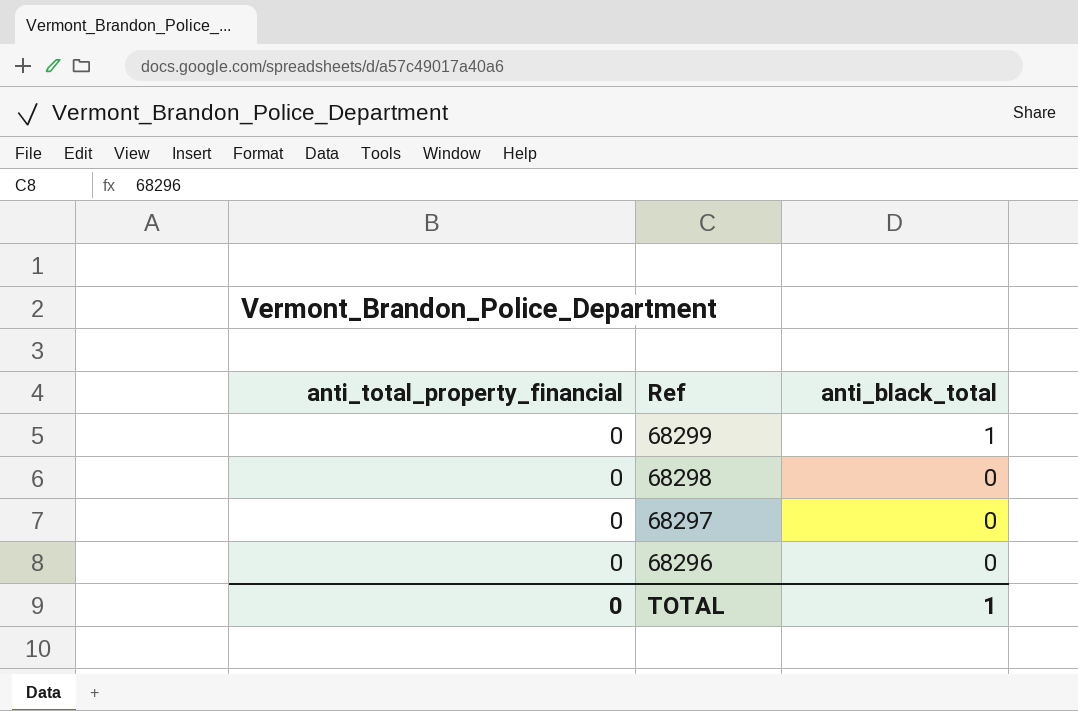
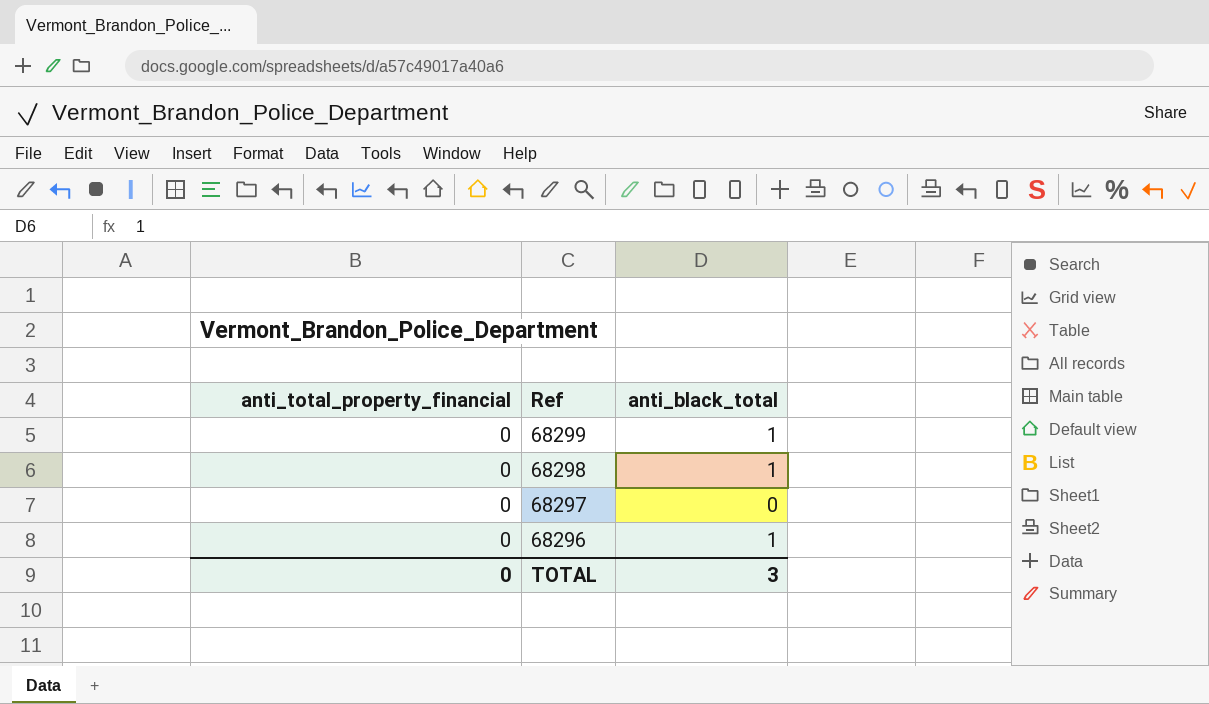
68298 | anti_black_total: 0 -> 1
68296 | anti_black_total: 0 -> 1
TOTAL | anti_black_total: 1 -> 3

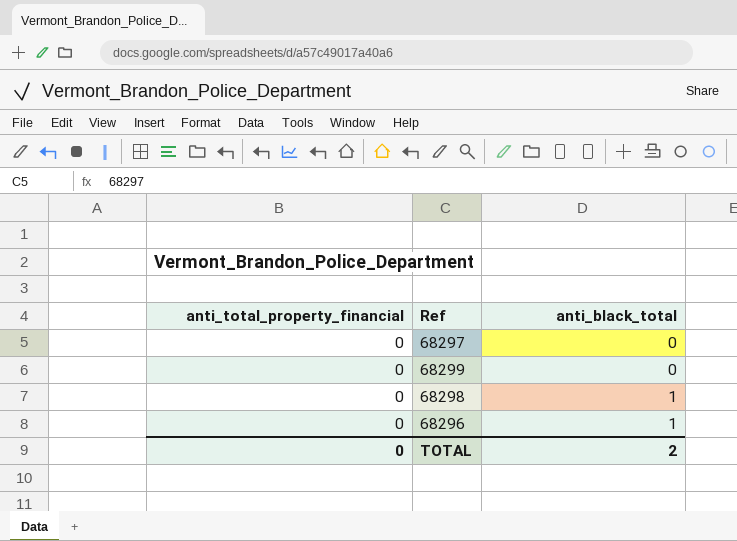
row order: Ref descending -> anti_black_total ascending
68299 | anti_black_total: 1 -> 0
TOTAL | anti_black_total: 3 -> 2

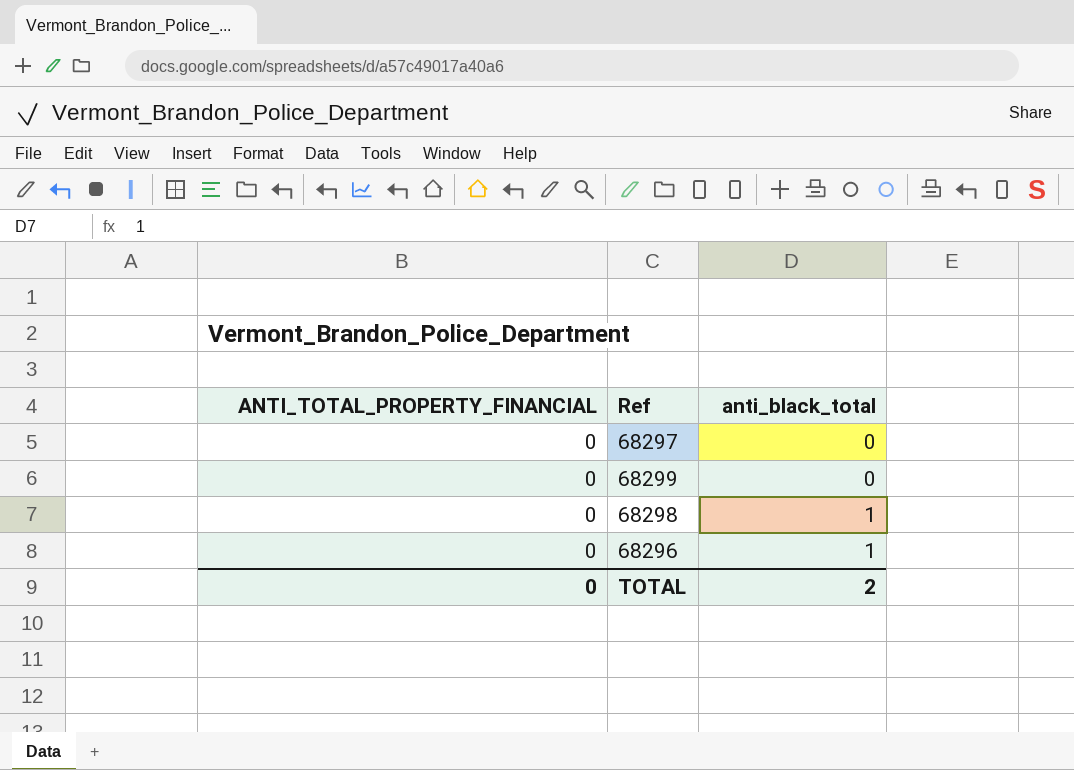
column name: anti_total_property_financial -> ANTI_TOTAL_PROPERTY_FINANCIAL

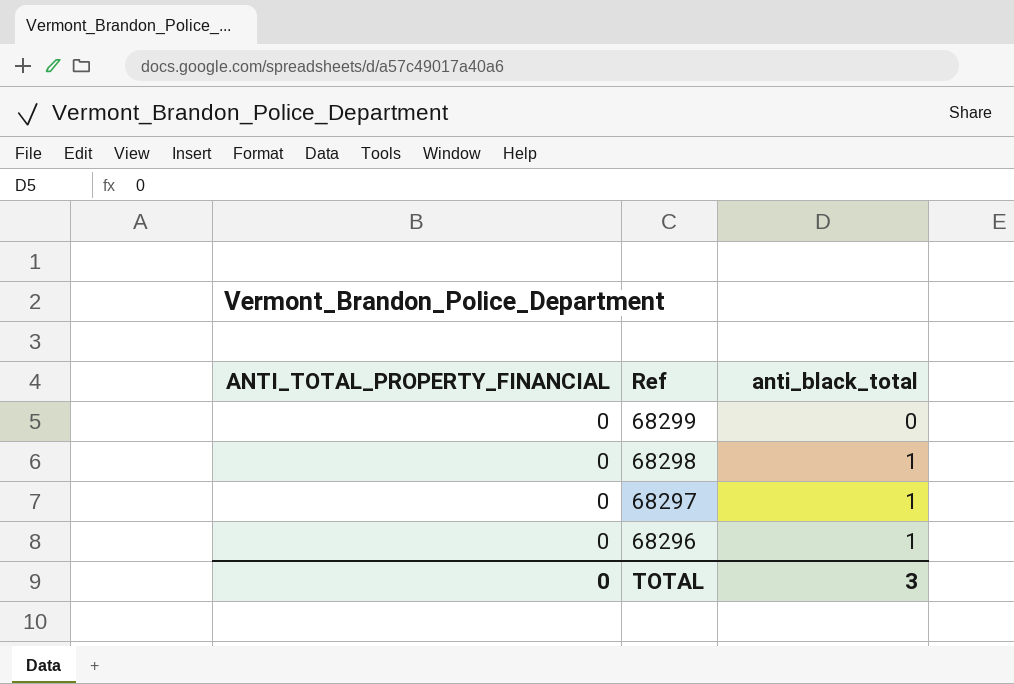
row order: anti_black_total ascending -> Ref descending
68297 | anti_black_total: 0 -> 1
TOTAL | anti_black_total: 2 -> 3

